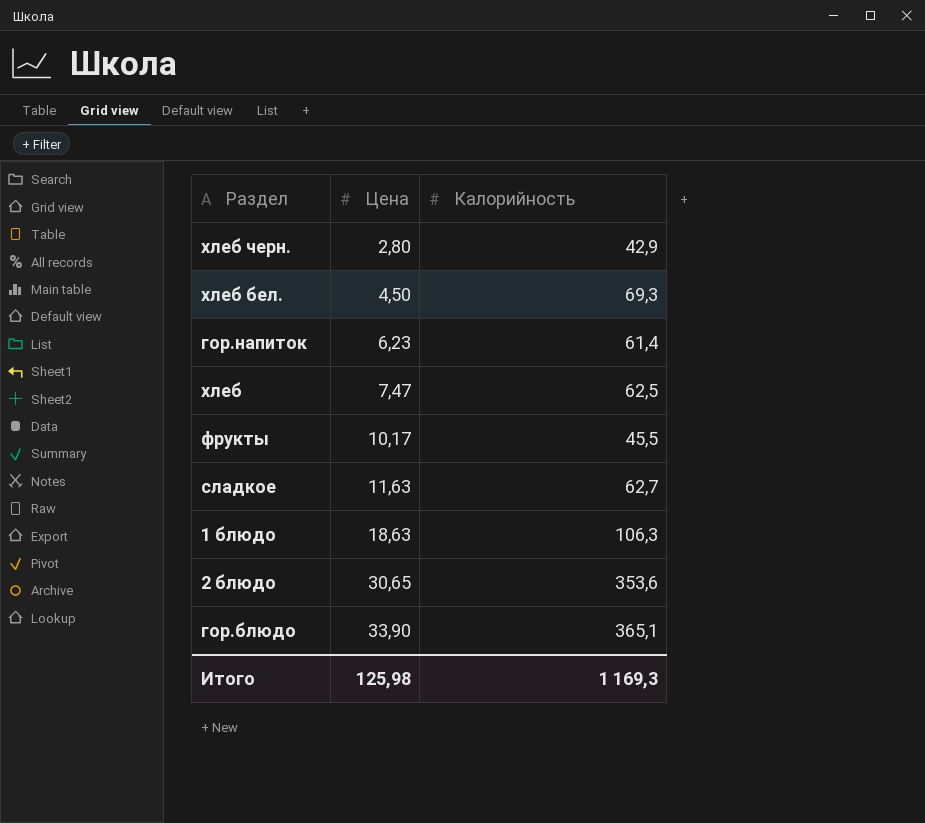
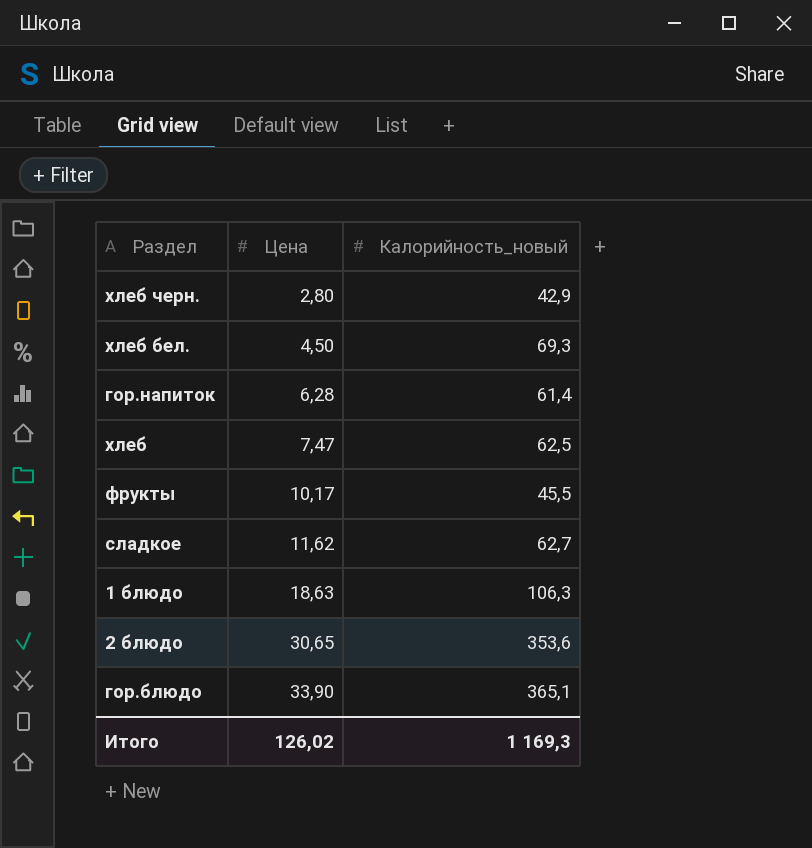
column name: Калорийность -> Калорийность_новый
гор.напиток | Цена: 6,23 -> 6,28
сладкое | Цена: 11,63 -> 11,62
Итого | Цена: 125,98 -> 126,02

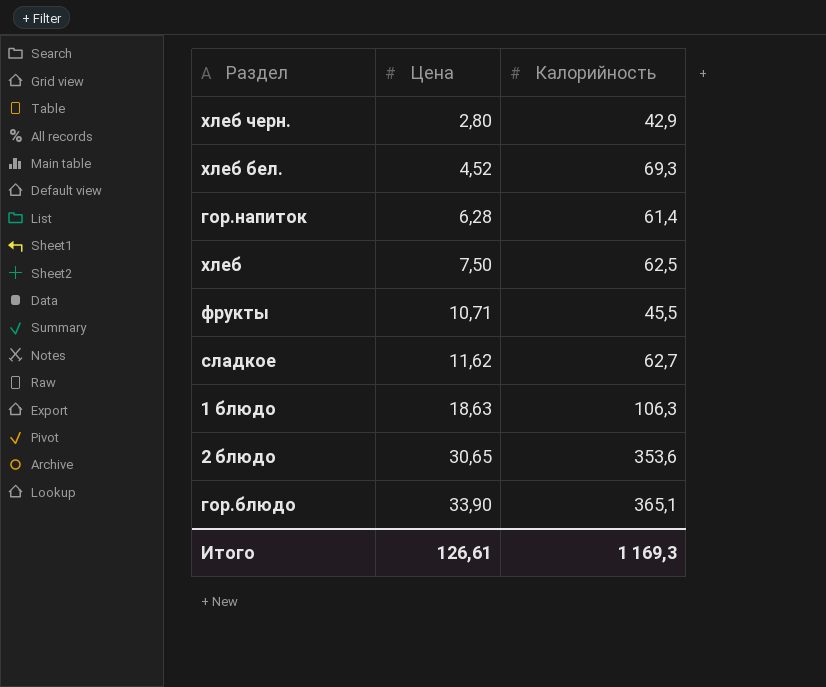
column name: Калорийность_новый -> Калорийность
хлеб бел. | Цена: 4,50 -> 4,52
хлеб | Цена: 7,47 -> 7,50
фрукты | Цена: 10,17 -> 10,71
Итого | Цена: 126,02 -> 126,61

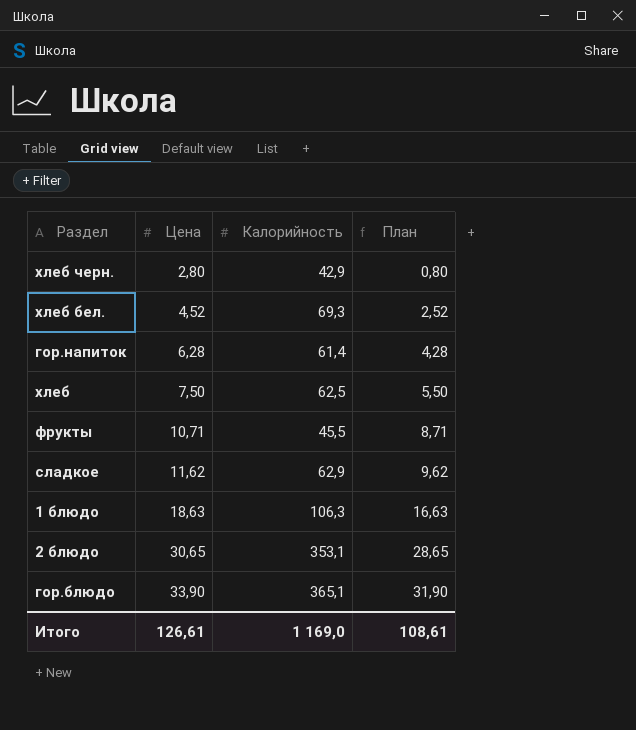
column План | formula: none -> [Цена] - 2
сладкое | Калорийность: 62,7 -> 62,9
2 блюдо | Калорийность: 353,6 -> 353,1
Итого | Калорийность: 1 169,3 -> 1 169,0

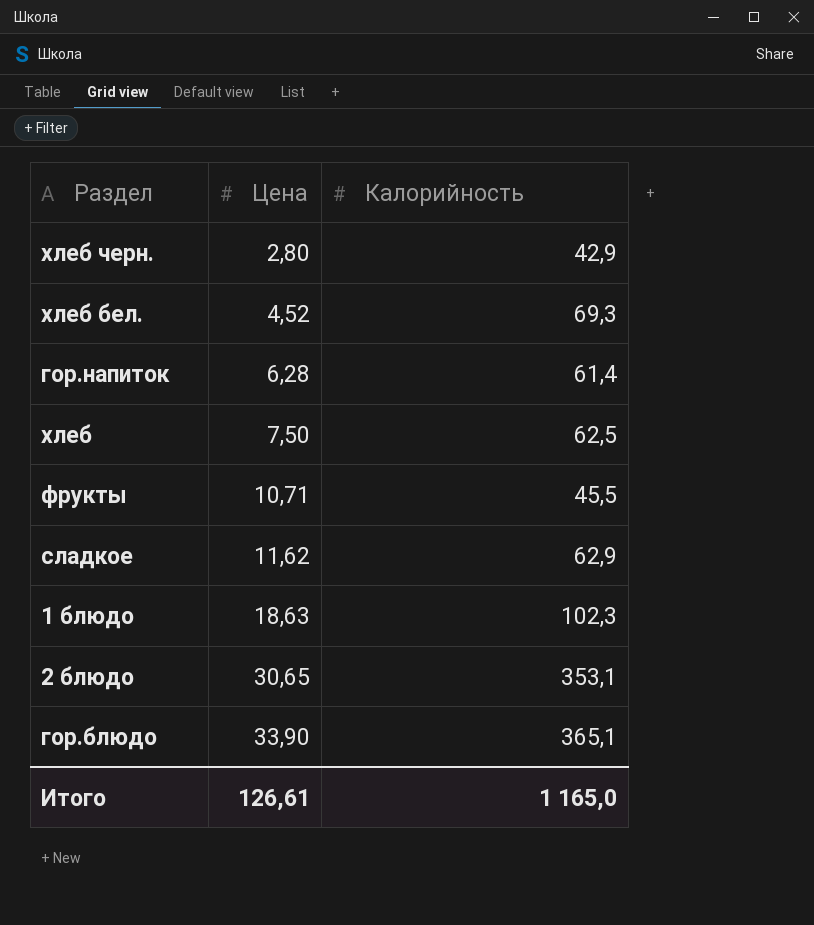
column План | formula: [Цена] - 2 -> none
1 блюдо | Калорийность: 106,3 -> 102,3
Итого | Калорийность: 1 169,0 -> 1 165,0

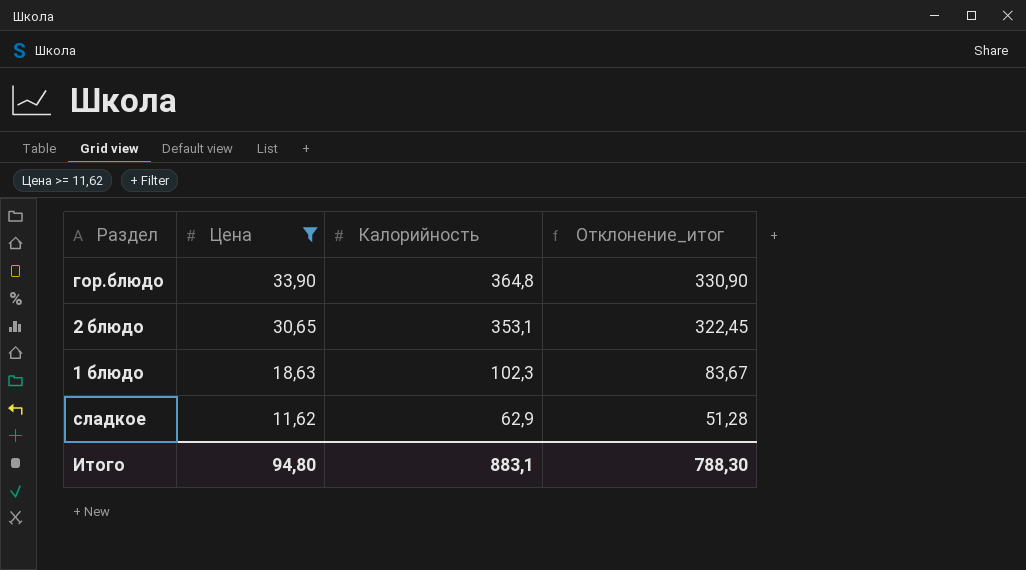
filter: none -> Цена >= 11,62
row order: Цена ascending -> Цена descending
column Отклонение_итог | formula: none -> [Калорийность] - [Цена]
гор.блюдо | Калорийность: 365,1 -> 364,8
Итого | Цена: 126,61 -> 94,80
Итого | Калорийность: 1 165,0 -> 883,1

